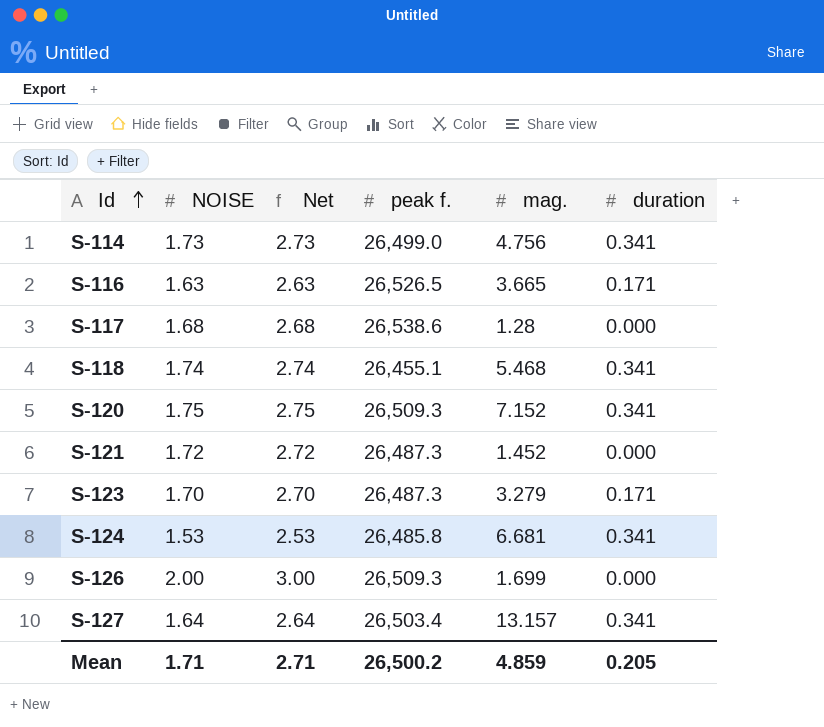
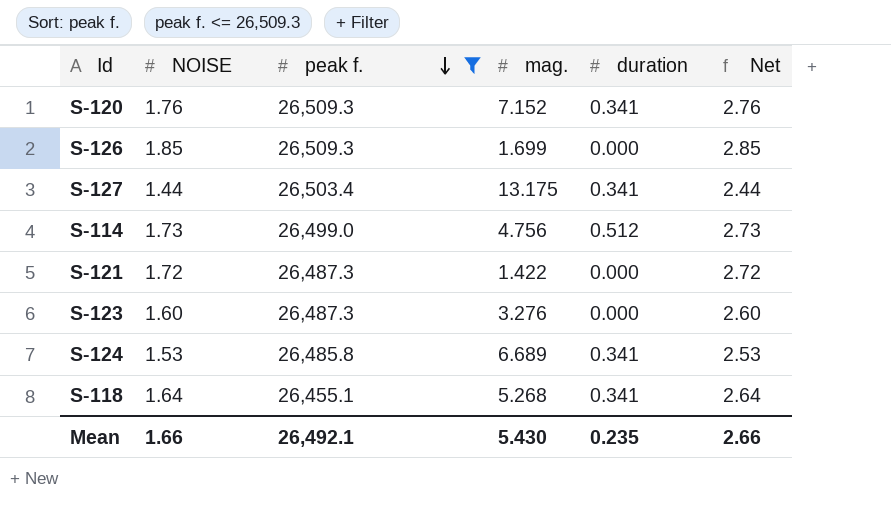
filter: none -> peak f. <= 26,509.3
row order: Id ascending -> peak f. descending
column Net | position: 3 -> 6
S-120 | NOISE: 1.75 -> 1.76
S-120 | Net: 2.75 -> 2.76
S-126 | NOISE: 2.00 -> 1.85
S-126 | Net: 3.00 -> 2.85
S-127 | NOISE: 1.64 -> 1.44
S-127 | mag.: 13.157 -> 13.175
S-127 | Net: 2.64 -> 2.44
S-114 | duration: 0.341 -> 0.512
S-121 | mag.: 1.452 -> 1.422
S-123 | NOISE: 1.70 -> 1.60
S-123 | mag.: 3.279 -> 3.276
S-123 | duration: 0.171 -> 0.000
S-123 | Net: 2.70 -> 2.60
S-124 | mag.: 6.681 -> 6.689
S-118 | NOISE: 1.74 -> 1.64
S-118 | mag.: 5.468 -> 5.268
S-118 | Net: 2.74 -> 2.64
Mean | NOISE: 1.71 -> 1.66
Mean | peak f.: 26,500.2 -> 26,492.1
Mean | mag.: 4.859 -> 5.430
Mean | duration: 0.205 -> 0.235
Mean | Net: 2.71 -> 2.66

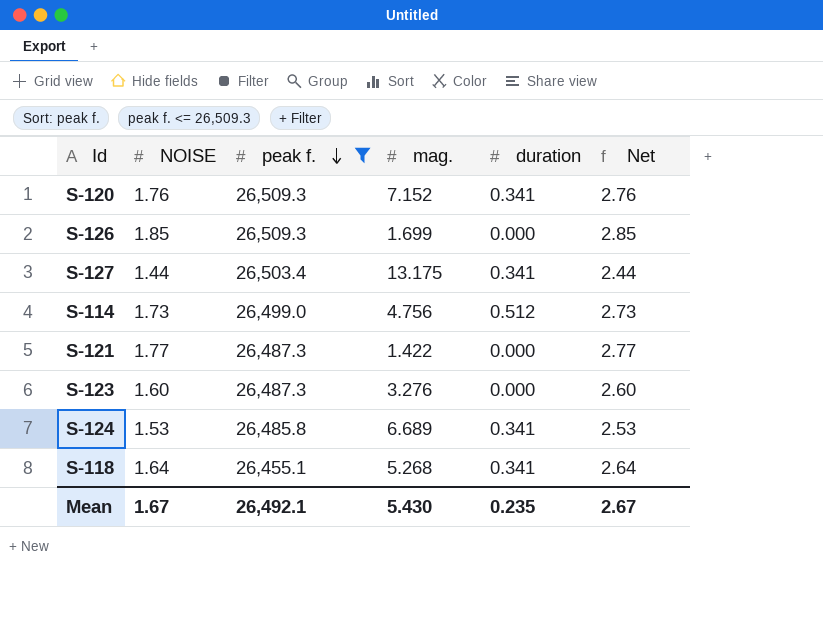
S-121 | NOISE: 1.72 -> 1.77
S-121 | Net: 2.72 -> 2.77
Mean | NOISE: 1.66 -> 1.67
Mean | Net: 2.66 -> 2.67

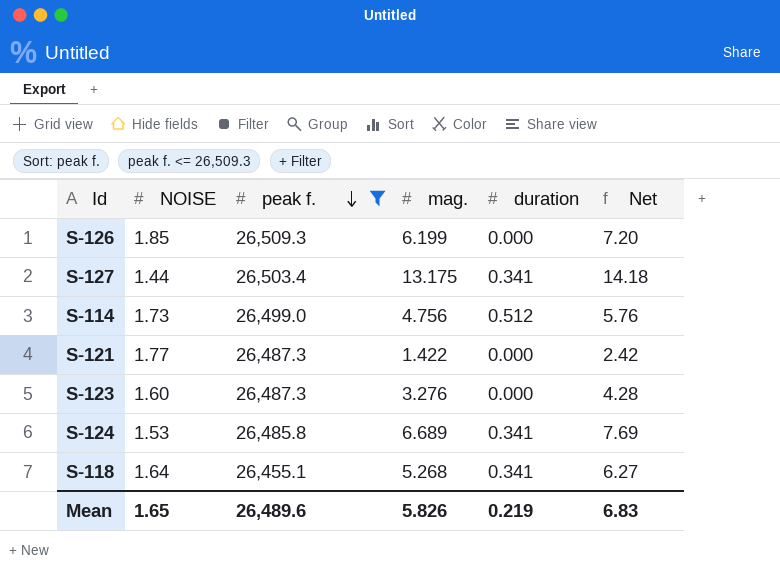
column Net | formula: [NOISE] + 1 -> [mag.] + 1
row S-120: 1.76 | 26,509.3 | 7.152 | 0.341 | 2.76 -> none
S-126 | mag.: 1.699 -> 6.199
Mean | NOISE: 1.67 -> 1.65
Mean | peak f.: 26,492.1 -> 26,489.6
Mean | mag.: 5.430 -> 5.826
Mean | duration: 0.235 -> 0.219
Mean | Net: 2.67 -> 6.83

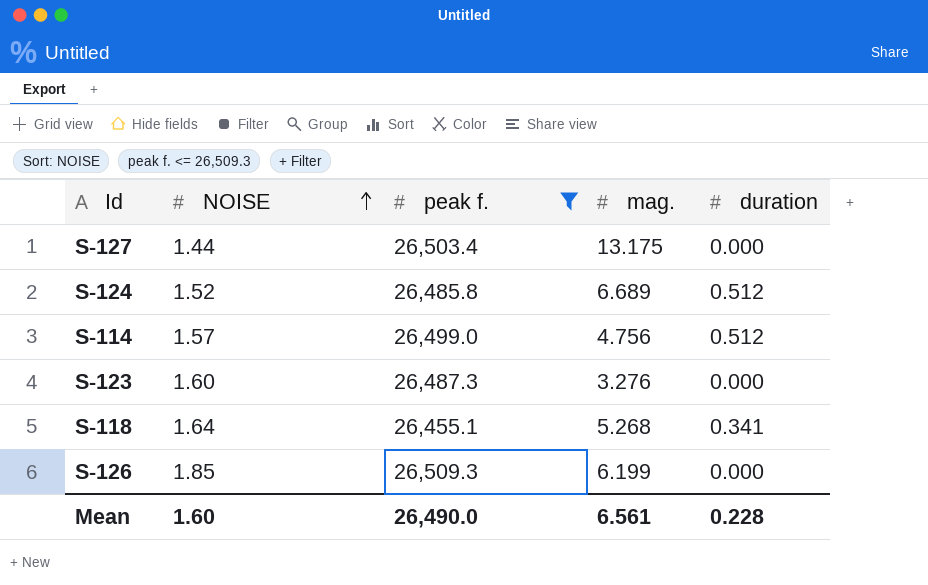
row order: peak f. descending -> NOISE ascending
column Net | formula: [mag.] + 1 -> none
row S-121: 1.77 | 26,487.3 | 1.422 | 0.000 | 2.42 -> none
S-127 | duration: 0.341 -> 0.000
S-124 | NOISE: 1.53 -> 1.52
S-124 | duration: 0.341 -> 0.512
S-114 | NOISE: 1.73 -> 1.57
Mean | NOISE: 1.65 -> 1.60
Mean | peak f.: 26,489.6 -> 26,490.0
Mean | mag.: 5.826 -> 6.561
Mean | duration: 0.219 -> 0.228

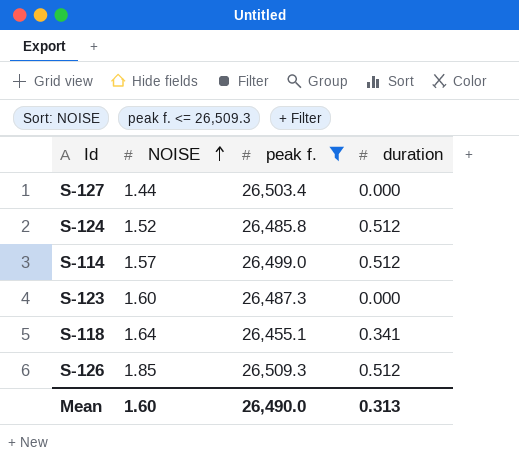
column mag. | position: 4 -> none
S-126 | duration: 0.000 -> 0.512
Mean | duration: 0.228 -> 0.313

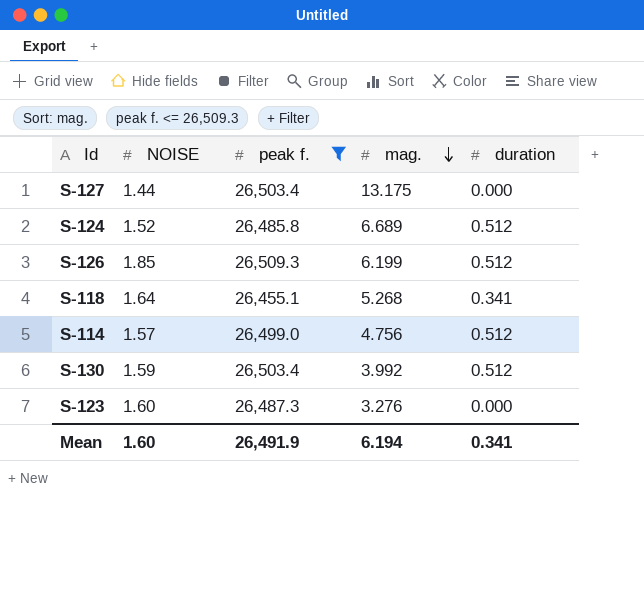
row order: NOISE ascending -> mag. descending
column mag. | position: none -> 4
row S-130: none -> 1.59 | 26,503.4 | 3.992 | 0.512
Mean | peak f.: 26,490.0 -> 26,491.9
Mean | duration: 0.313 -> 0.341

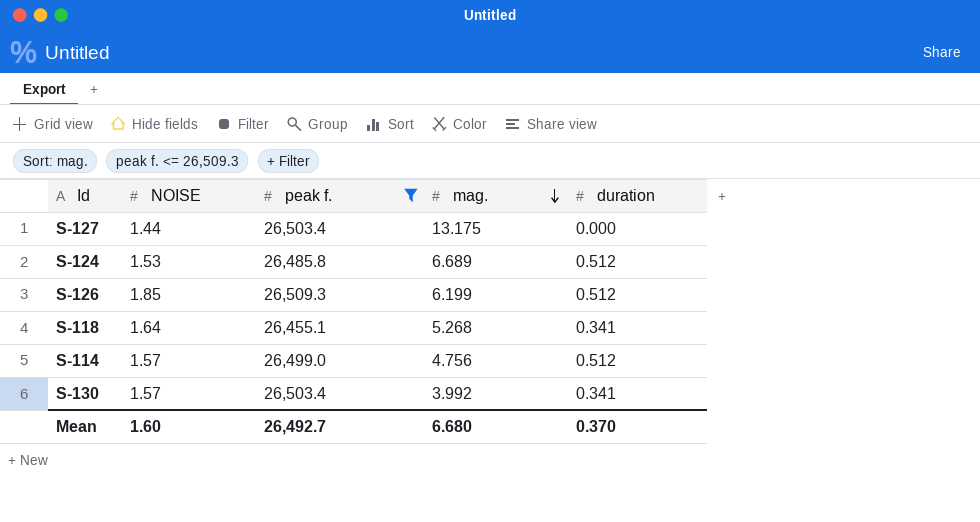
row S-123: 1.60 | 26,487.3 | 3.276 | 0.000 -> none
S-124 | NOISE: 1.52 -> 1.53
S-130 | NOISE: 1.59 -> 1.57
S-130 | duration: 0.512 -> 0.341
Mean | peak f.: 26,491.9 -> 26,492.7
Mean | mag.: 6.194 -> 6.680
Mean | duration: 0.341 -> 0.370

